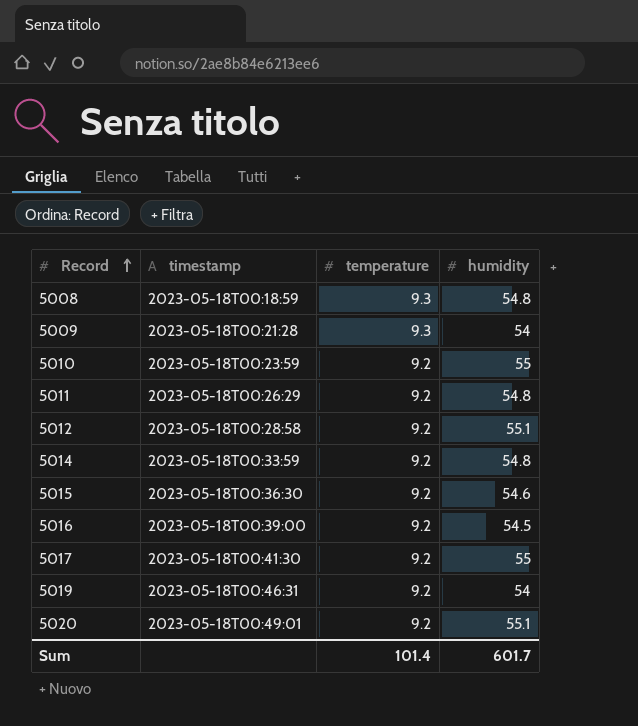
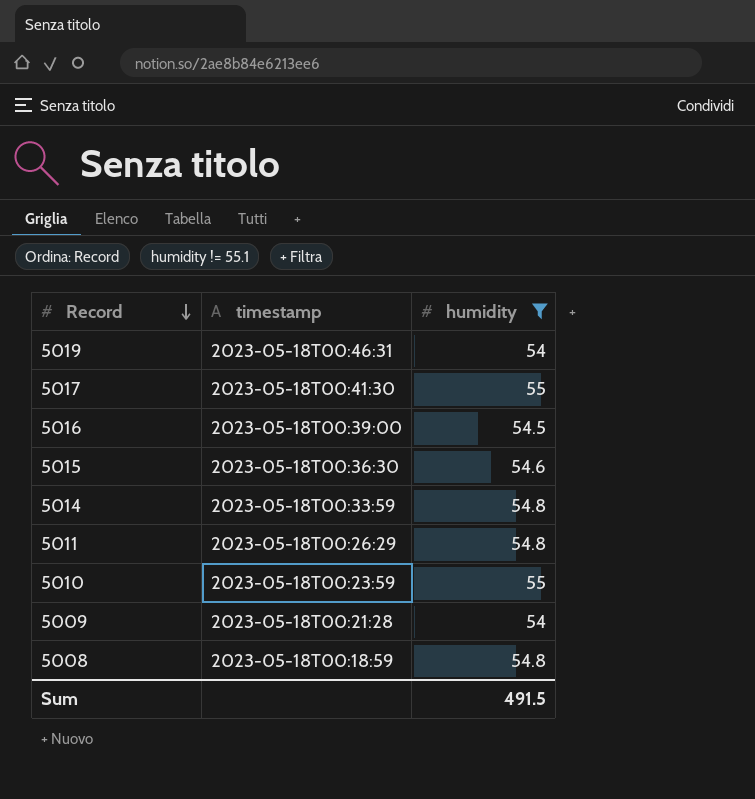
filter: none -> humidity != 55.1
row order: Record ascending -> Record descending
column temperature | position: 3 -> none
Sum | humidity: 601.7 -> 491.5

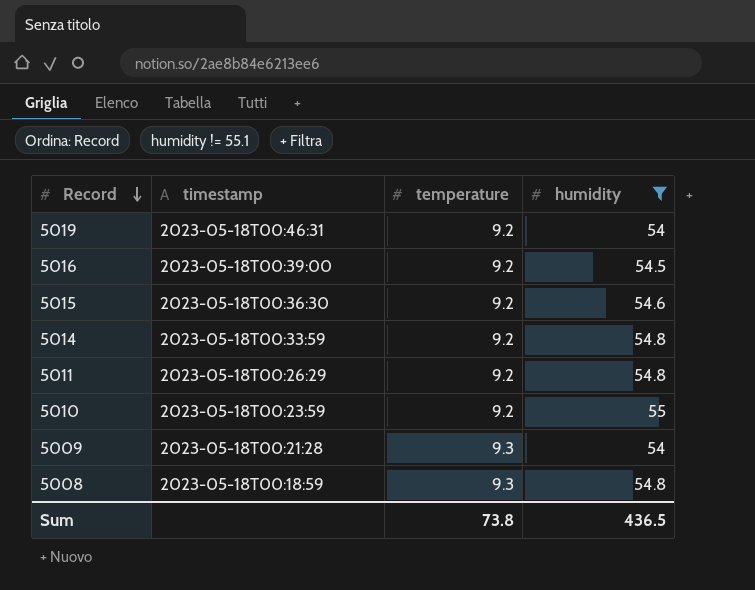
column temperature | position: none -> 3
row 5017: 2023-05-18T00:41:30 | 55 -> none
Sum | humidity: 491.5 -> 436.5

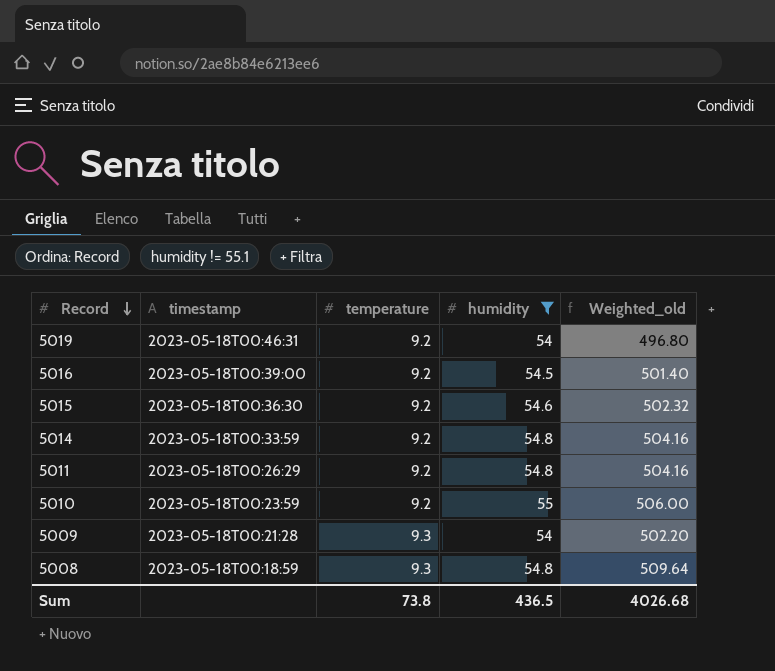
column Weighted_old | formula: none -> [temperature] * [humidity]

